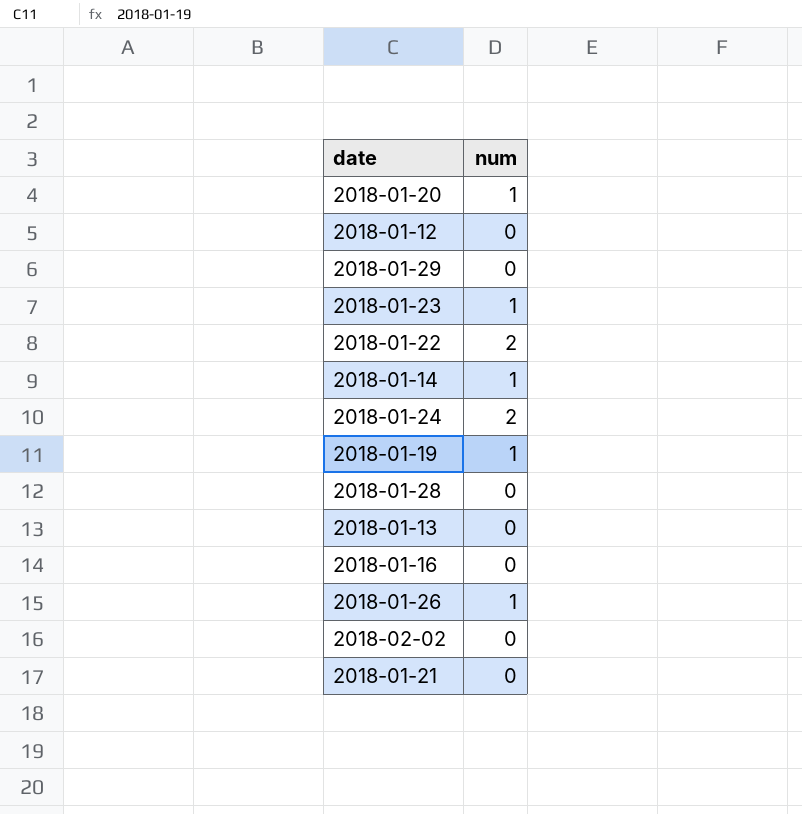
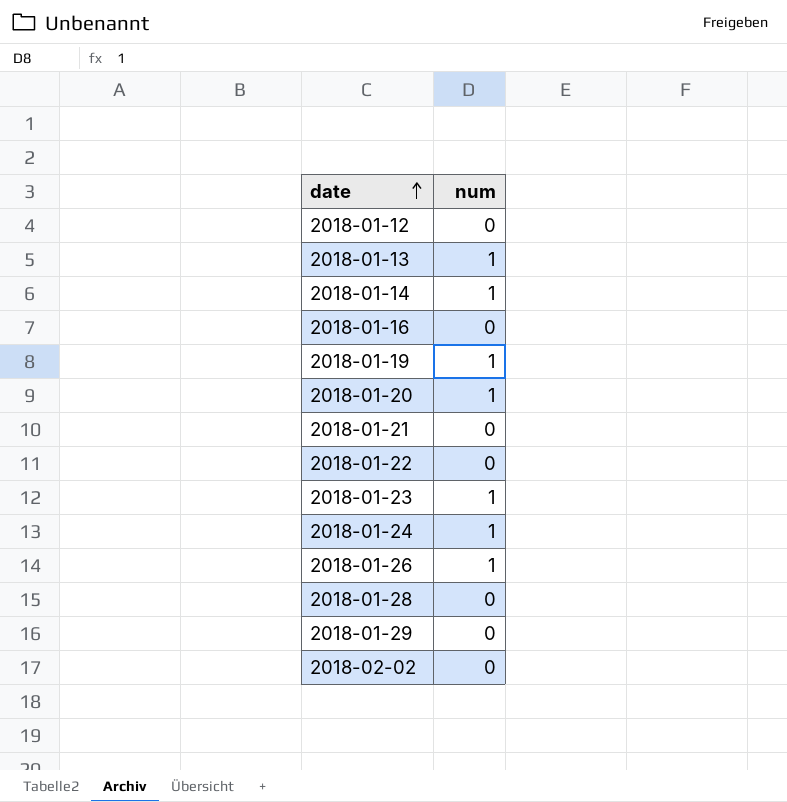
row order: none -> date ascending
2018-01-13 | num: 0 -> 1
2018-01-22 | num: 2 -> 0
2018-01-24 | num: 2 -> 1

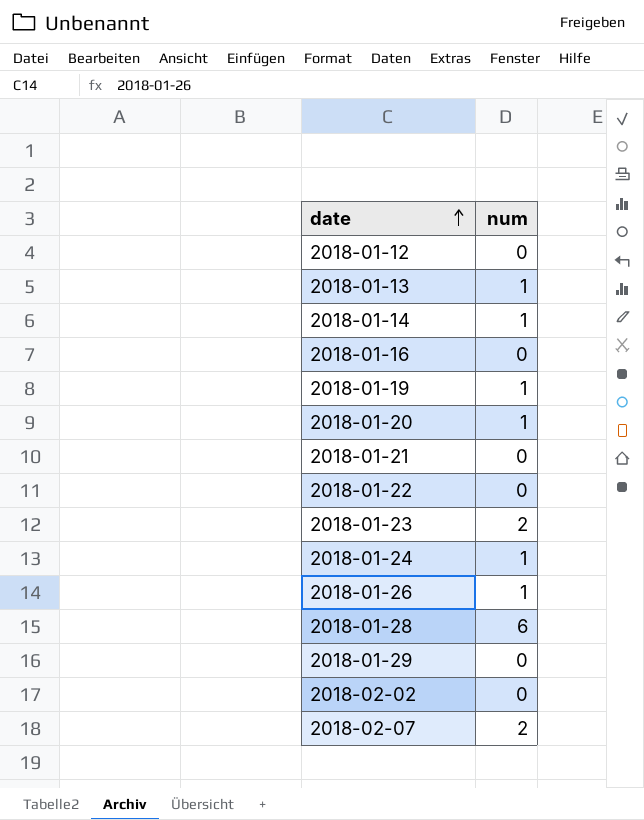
2018-01-23 | num: 1 -> 2
2018-01-28 | num: 0 -> 6
row 2018-02-07: none -> 2

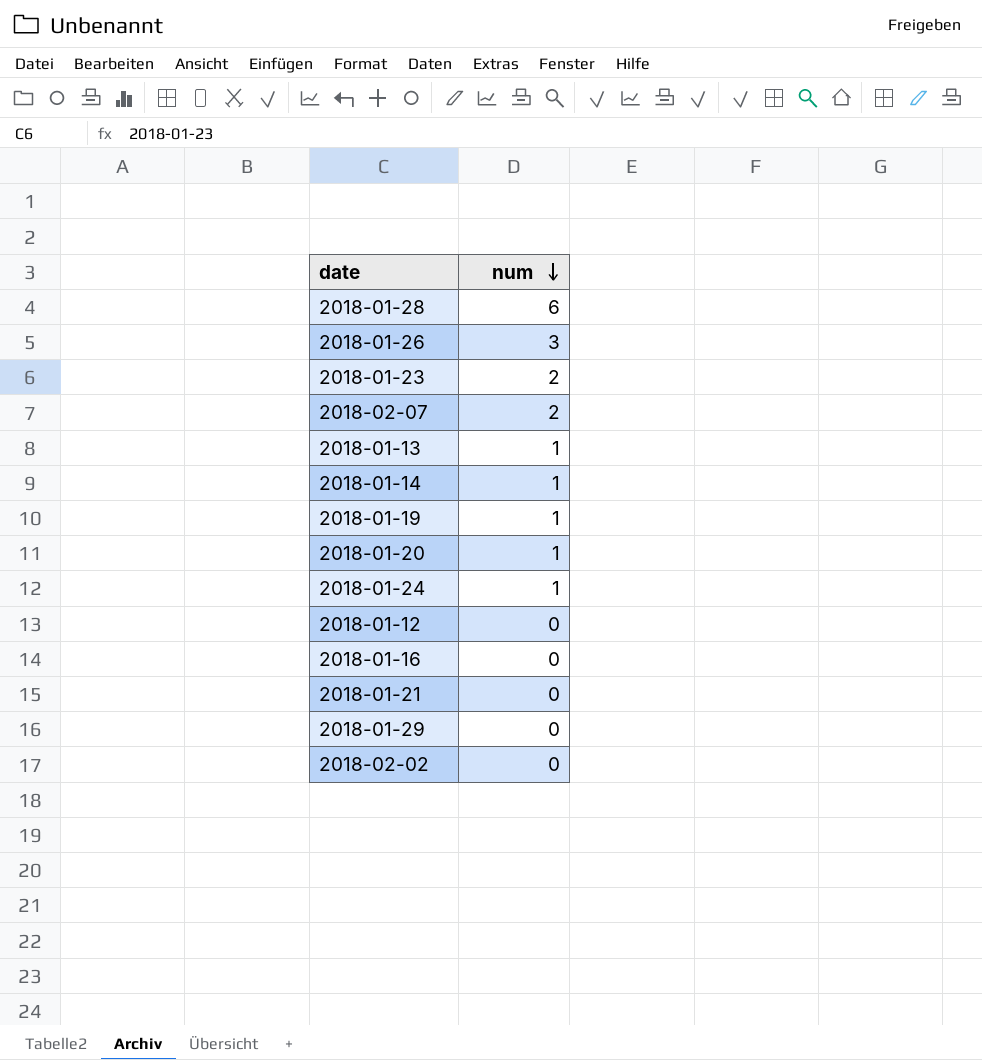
row order: date ascending -> num descending
row 2018-01-22: 0 -> none
2018-01-26 | num: 1 -> 3

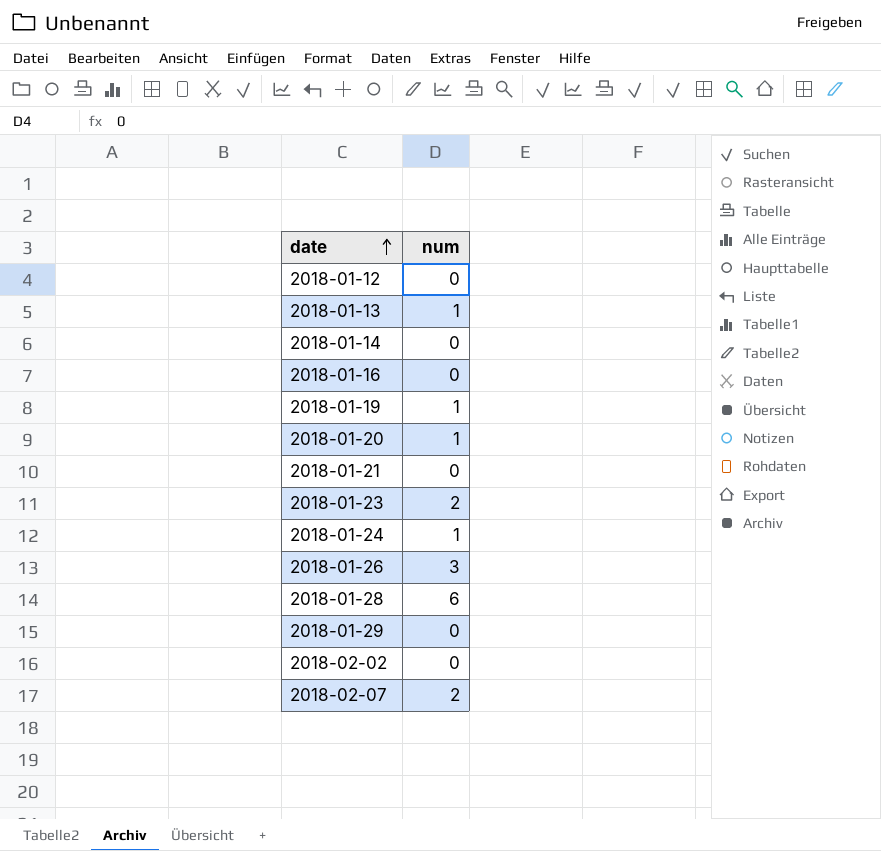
row order: num descending -> date ascending
2018-01-14 | num: 1 -> 0

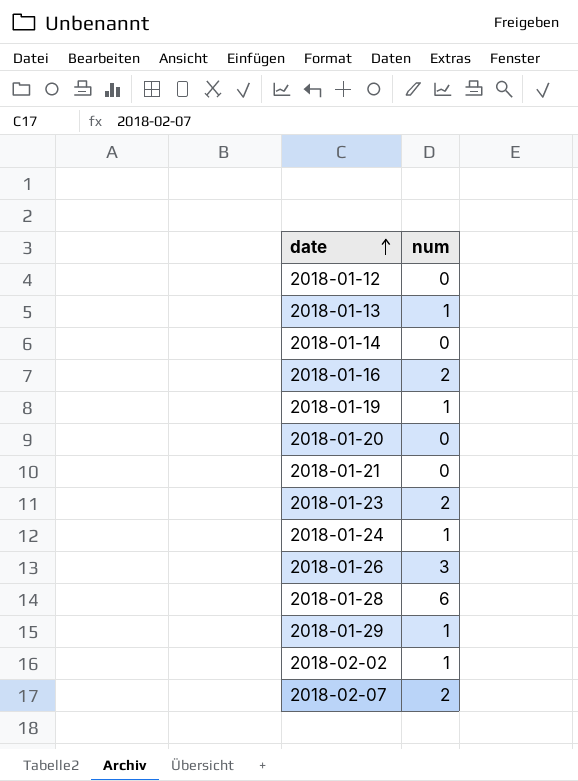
2018-01-16 | num: 0 -> 2
2018-01-20 | num: 1 -> 0
2018-01-29 | num: 0 -> 1
2018-02-02 | num: 0 -> 1

